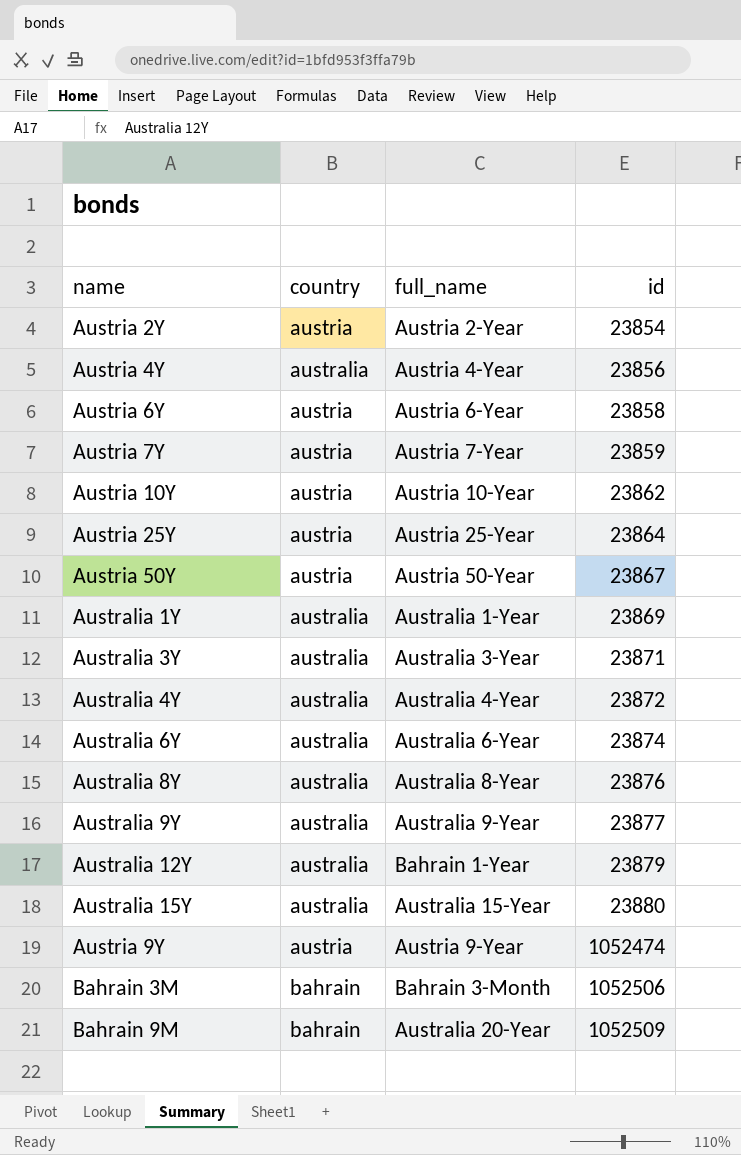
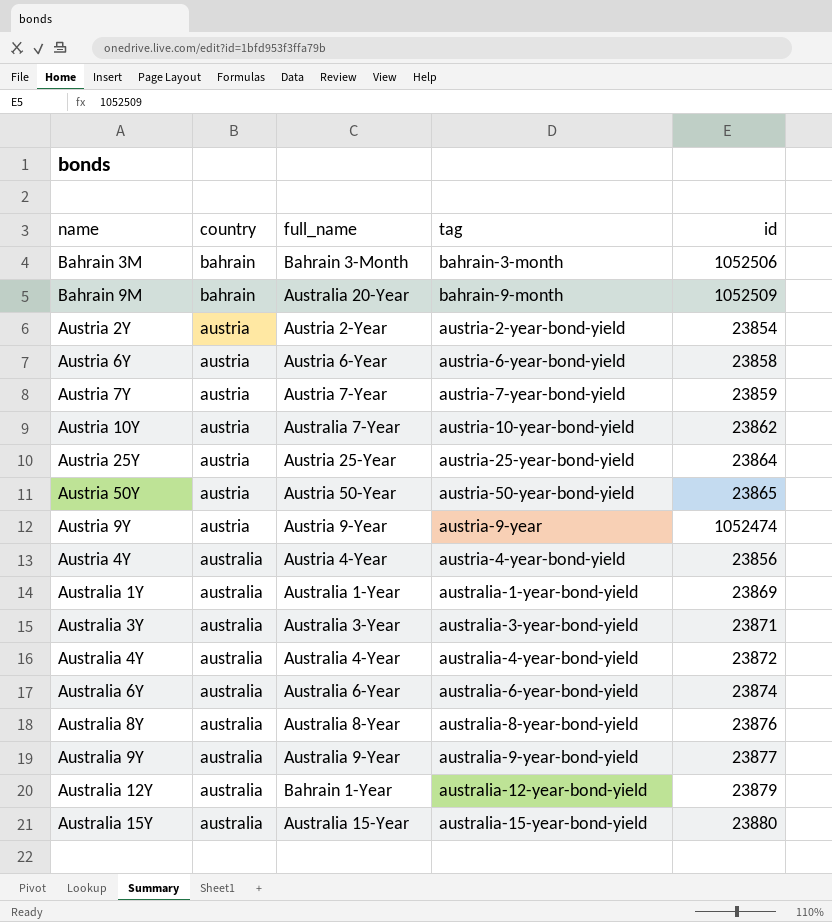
row order: id ascending -> country descending
column tag | position: none -> 4
Austria 10Y | full_name: Austria 10-Year -> Australia 7-Year
Austria 50Y | id: 23867 -> 23865

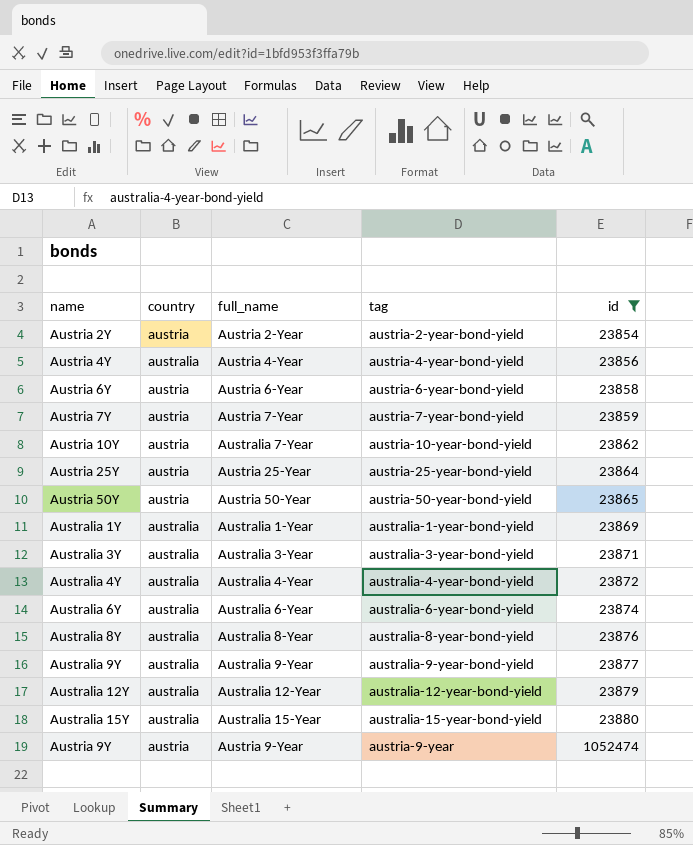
filter: none -> id <= 1052474
row order: country descending -> id ascending
Australia 12Y | full_name: Bahrain 1-Year -> Australia 12-Year

